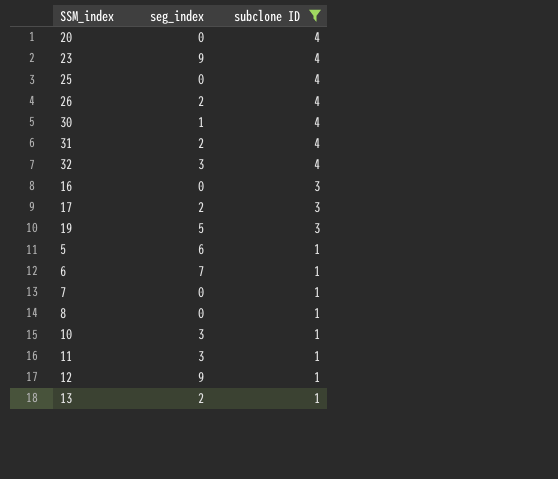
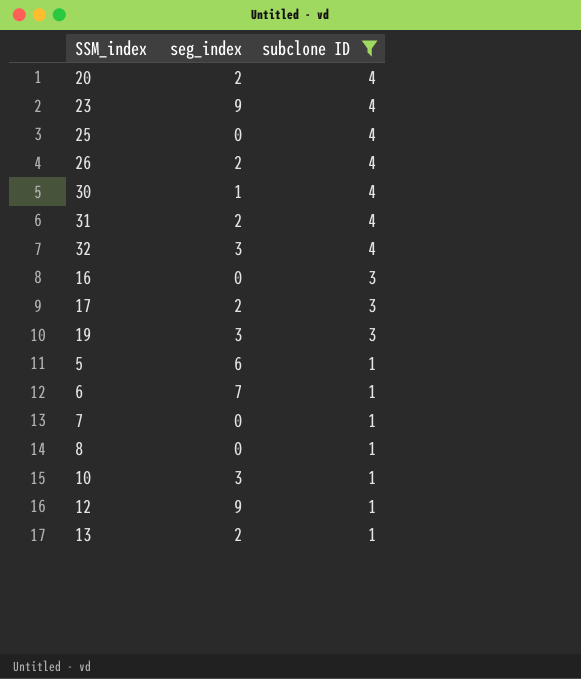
row 11: 3 | 1 -> none
20 | seg_index: 0 -> 2
19 | seg_index: 5 -> 3

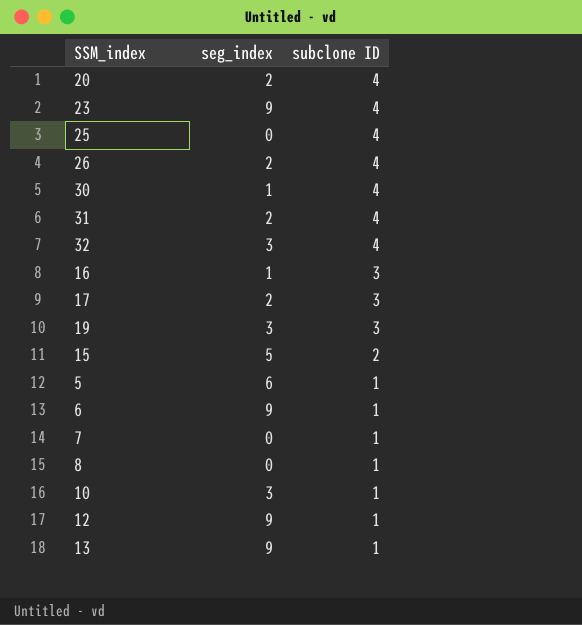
filter: subclone ID != 2 -> none
16 | seg_index: 0 -> 1
6 | seg_index: 7 -> 9
13 | seg_index: 2 -> 9

